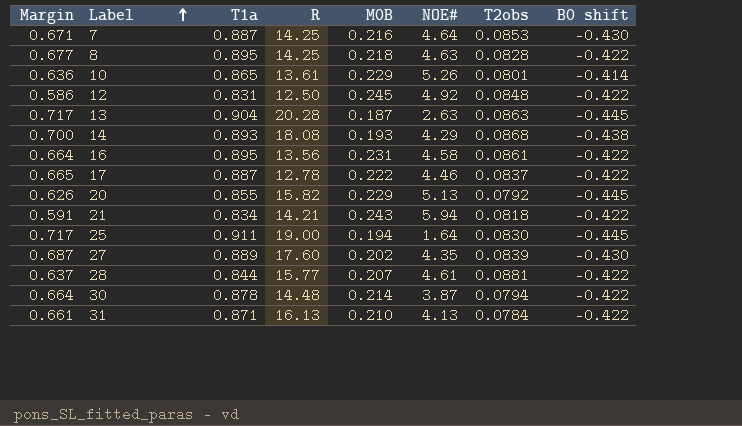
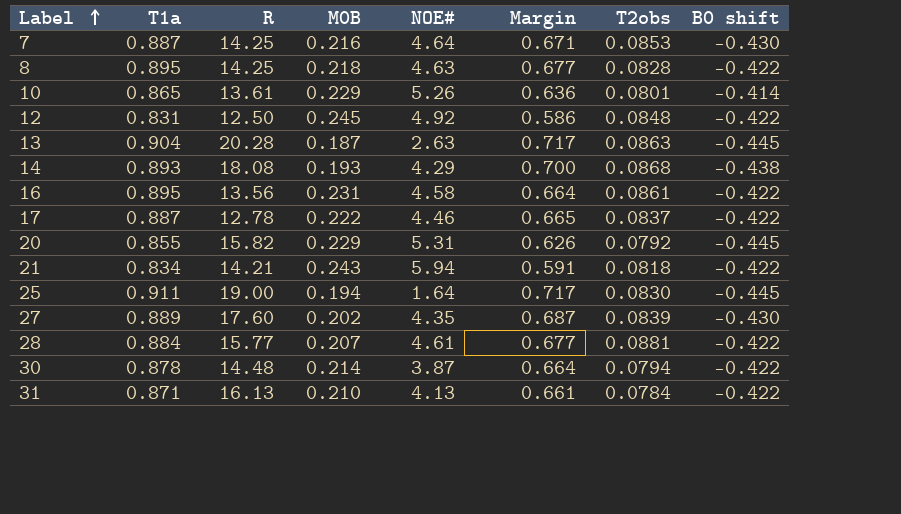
column Margin | position: 1 -> 6
20 | NOE#: 5.13 -> 5.31
28 | T1a: 0.844 -> 0.884
28 | Margin: 0.637 -> 0.677

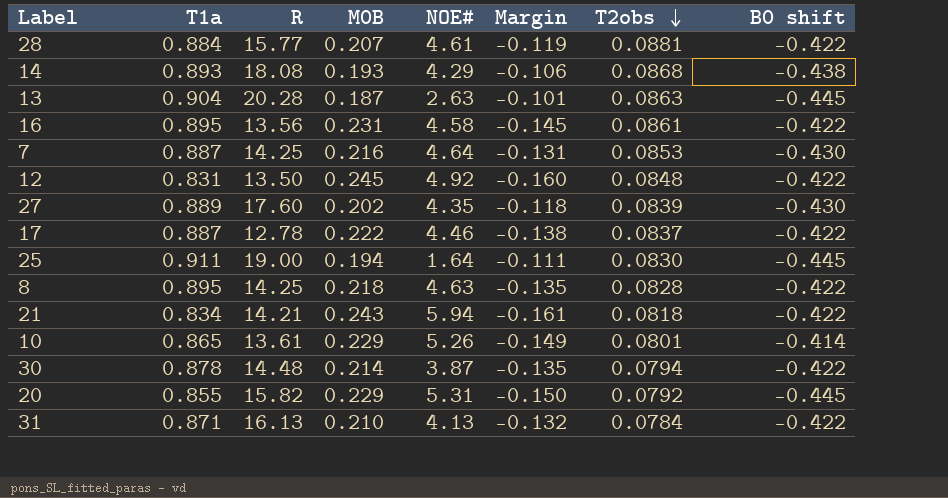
row order: Label ascending -> T2obs descending
column Margin | formula: [T1a] - [M0B] -> [T2obs] - [M0B]
12 | R: 12.50 -> 13.50

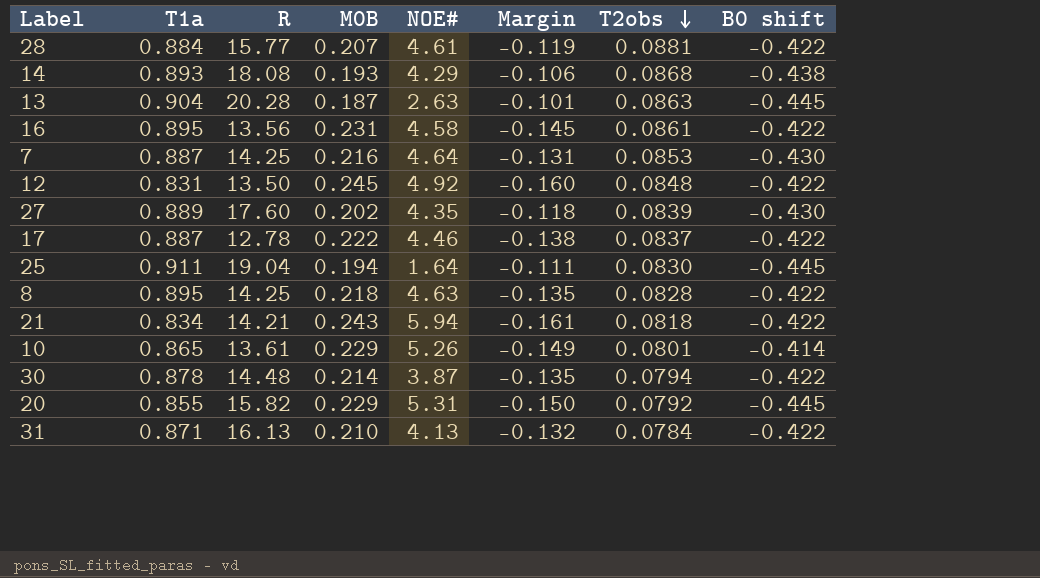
25 | R: 19.00 -> 19.04

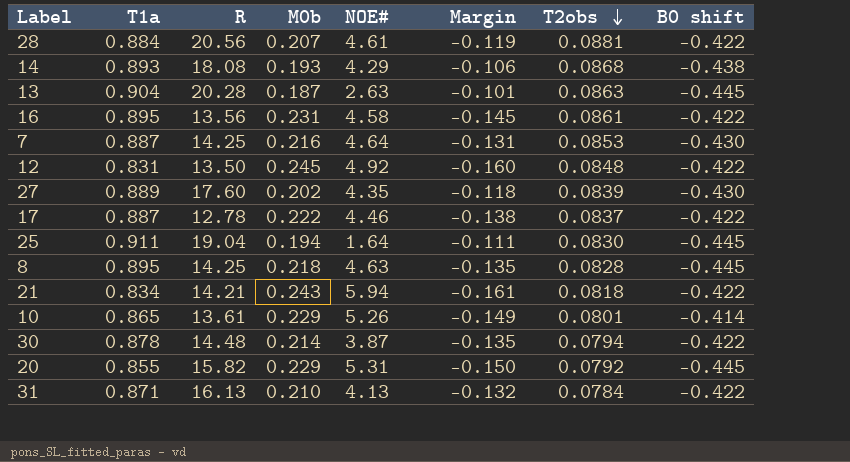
column name: M0B -> M0b
28 | R: 15.77 -> 20.56
8 | B0 shift: -0.422 -> -0.445

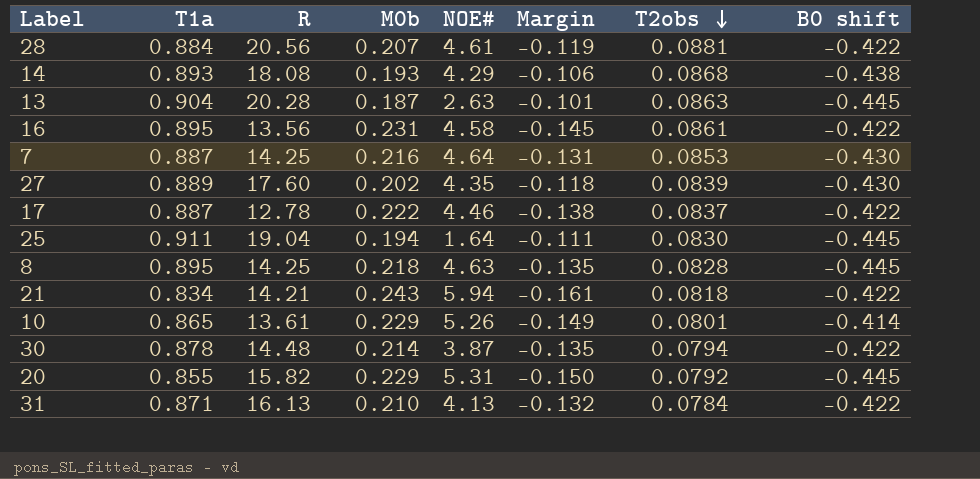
row 12: 0.831 | 13.50 | 0.245 | 4.92 | -0.160 | 0.0848 | -0.422 -> none

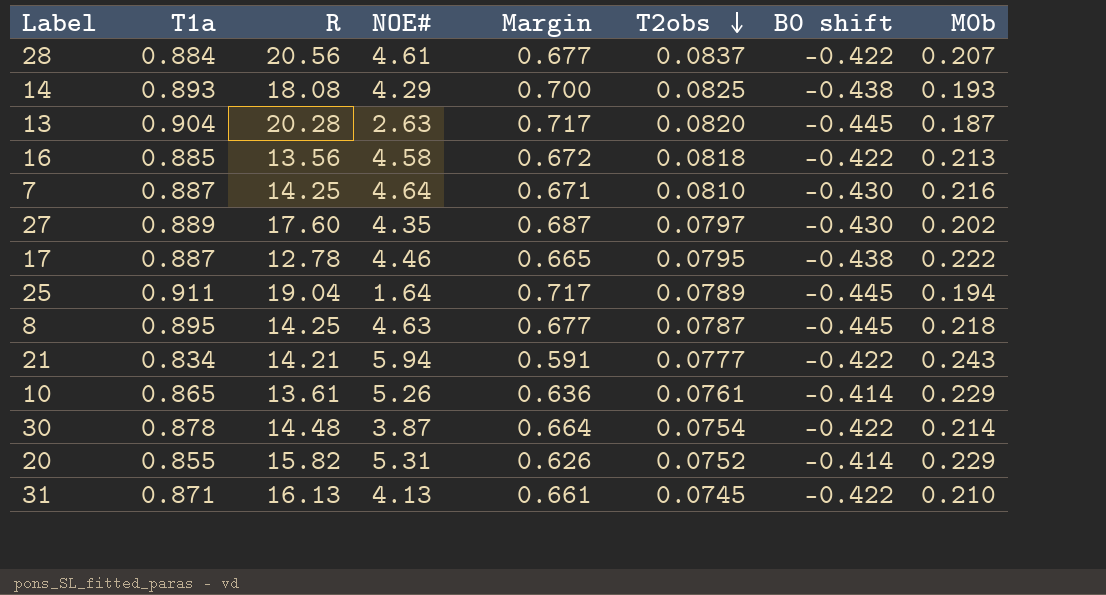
column Margin | formula: [T2obs] - [M0b] -> [T1a] - [M0b]
column M0b | position: 4 -> 8
28 | T2obs: 0.0881 -> 0.0837
14 | T2obs: 0.0868 -> 0.0825
13 | T2obs: 0.0863 -> 0.0820
16 | T1a: 0.895 -> 0.885
16 | T2obs: 0.0861 -> 0.0818
16 | M0b: 0.231 -> 0.213
7 | T2obs: 0.0853 -> 0.0810
27 | T2obs: 0.0839 -> 0.0797
17 | T2obs: 0.0837 -> 0.0795
17 | B0 shift: -0.422 -> -0.438
25 | T2obs: 0.0830 -> 0.0789
8 | T2obs: 0.0828 -> 0.0787
21 | T2obs: 0.0818 -> 0.0777
10 | T2obs: 0.0801 -> 0.0761
30 | T2obs: 0.0794 -> 0.0754
20 | T2obs: 0.0792 -> 0.0752
20 | B0 shift: -0.445 -> -0.414
31 | T2obs: 0.0784 -> 0.0745

